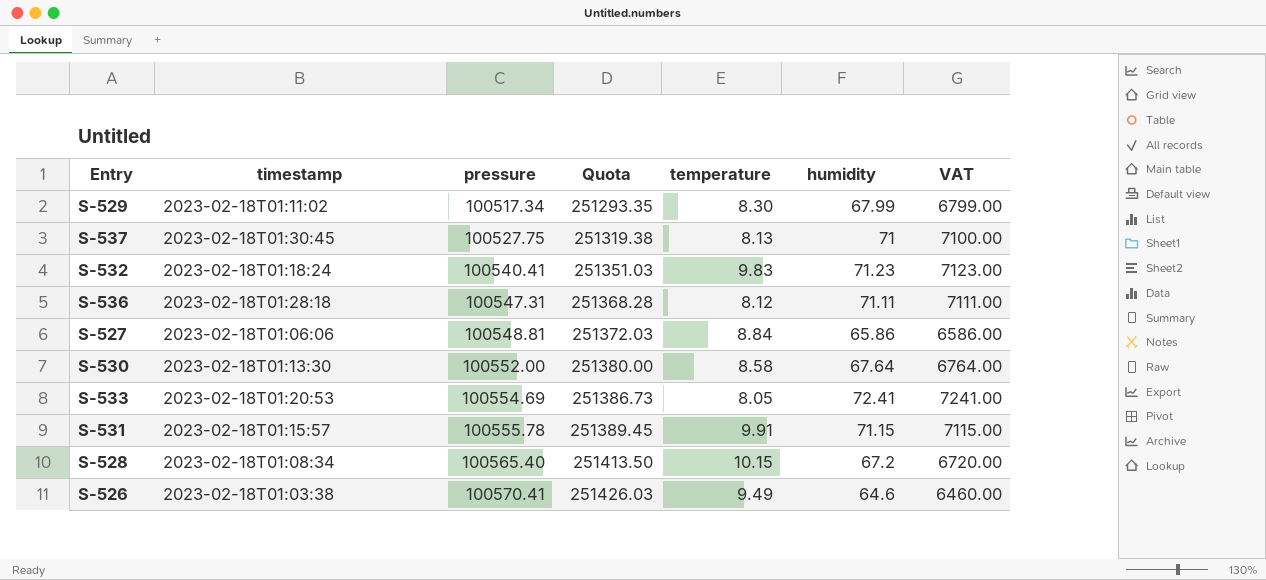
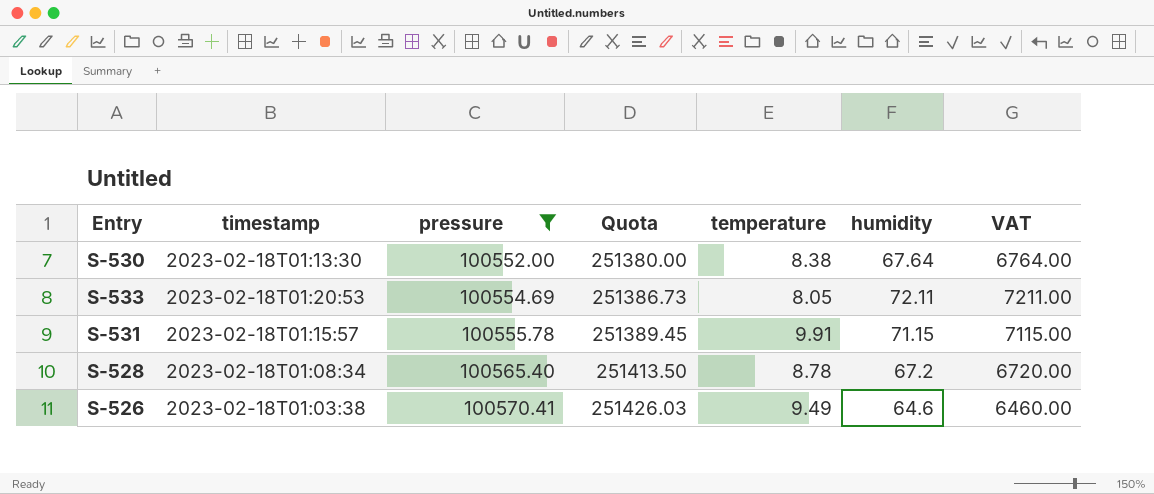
filter: none -> pressure >= 100552.00
S-530 | temperature: 8.58 -> 8.38
S-533 | humidity: 72.41 -> 72.11
S-533 | VAT: 7241.00 -> 7211.00
S-528 | temperature: 10.15 -> 8.78

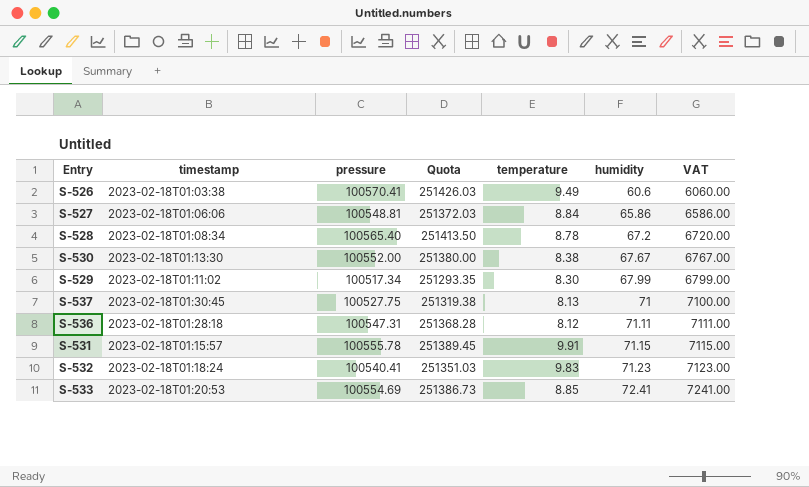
filter: pressure >= 100552.00 -> none
row order: pressure ascending -> humidity ascending
S-526 | humidity: 64.6 -> 60.6
S-526 | VAT: 6460.00 -> 6060.00
S-530 | humidity: 67.64 -> 67.67
S-530 | VAT: 6764.00 -> 6767.00
S-533 | temperature: 8.05 -> 8.85
S-533 | humidity: 72.11 -> 72.41
S-533 | VAT: 7211.00 -> 7241.00

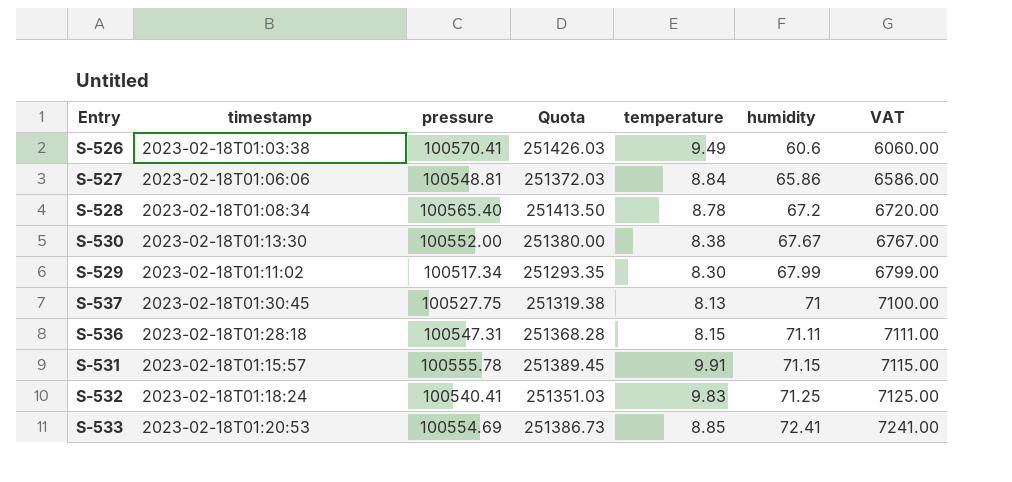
S-536 | temperature: 8.12 -> 8.15
S-532 | humidity: 71.23 -> 71.25
S-532 | VAT: 7123.00 -> 7125.00

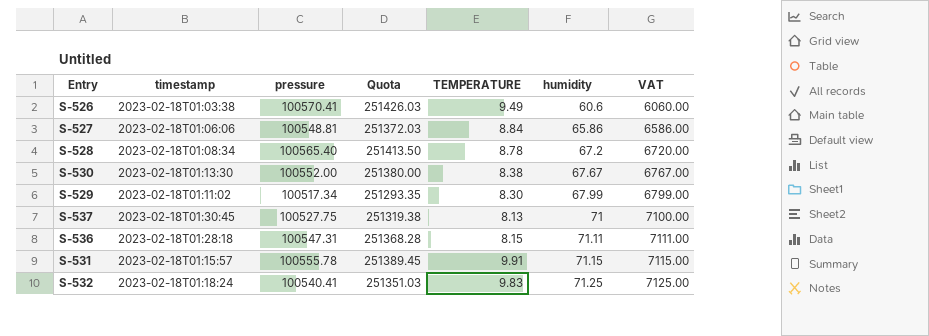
column name: temperature -> TEMPERATURE
row S-533: 2023-02-18T01:20:53 | 100554.69 | 251386.73 | 8.85 | 72.41 | 7241.00 -> none

